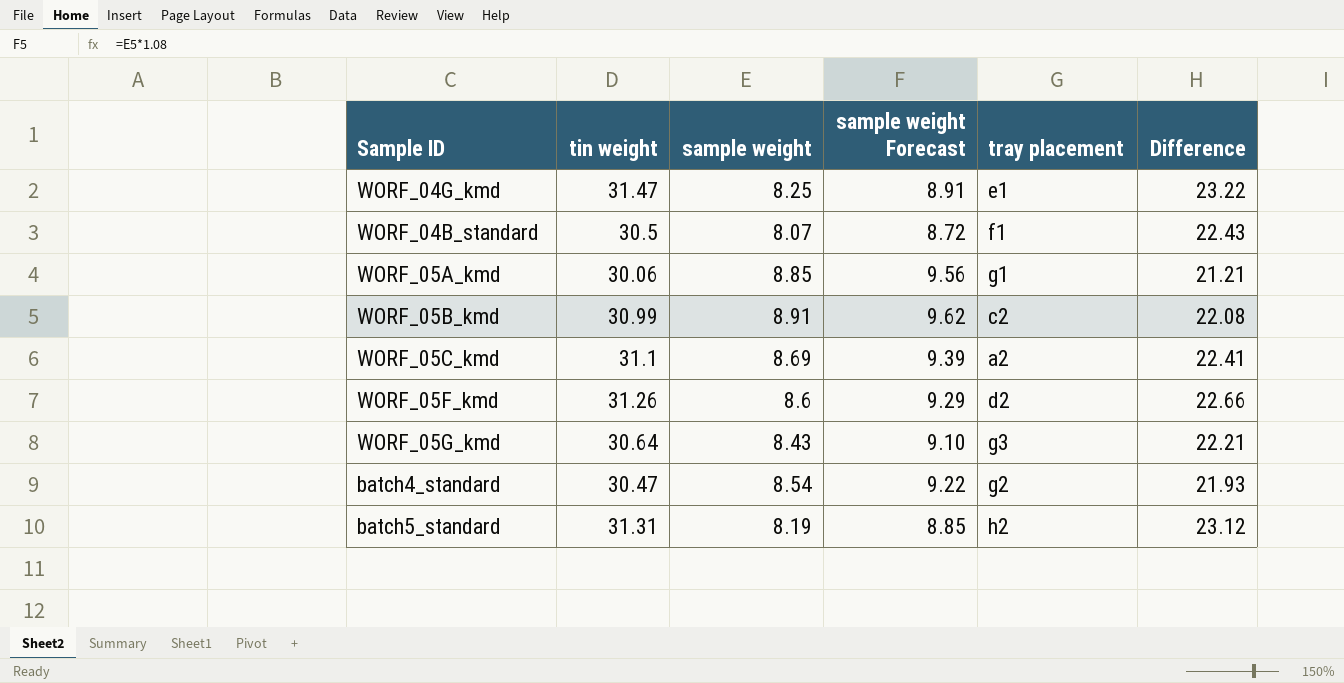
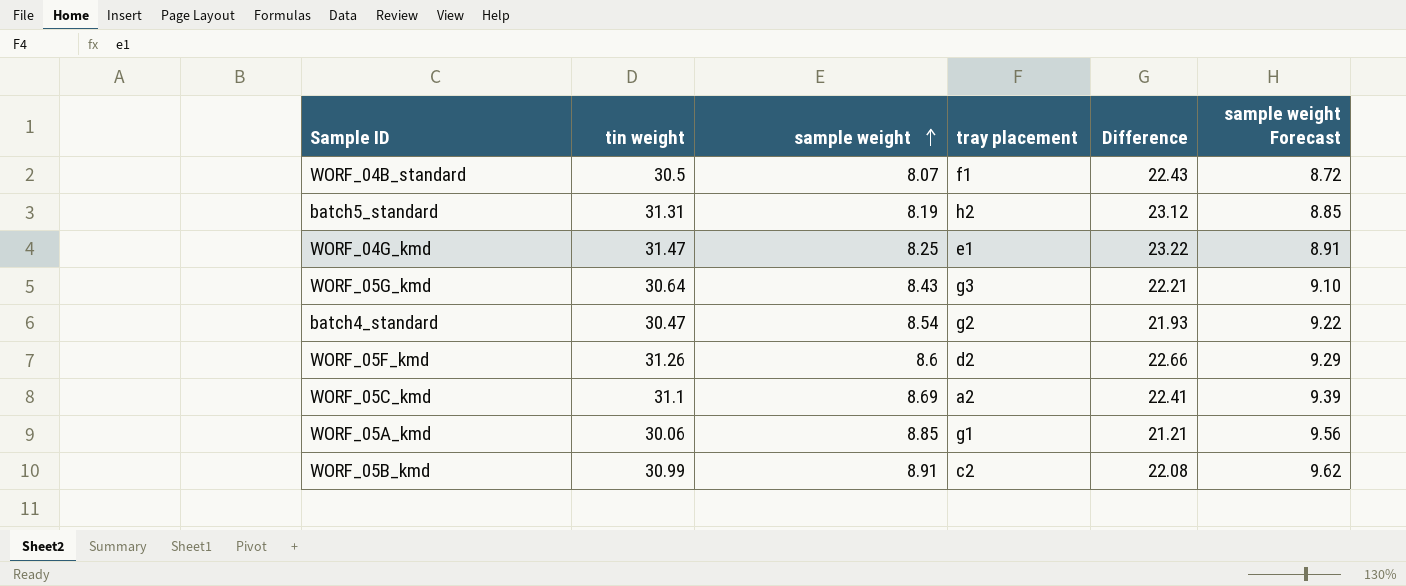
row order: none -> sample weight ascending
column sample weight Forecast | position: 4 -> 6

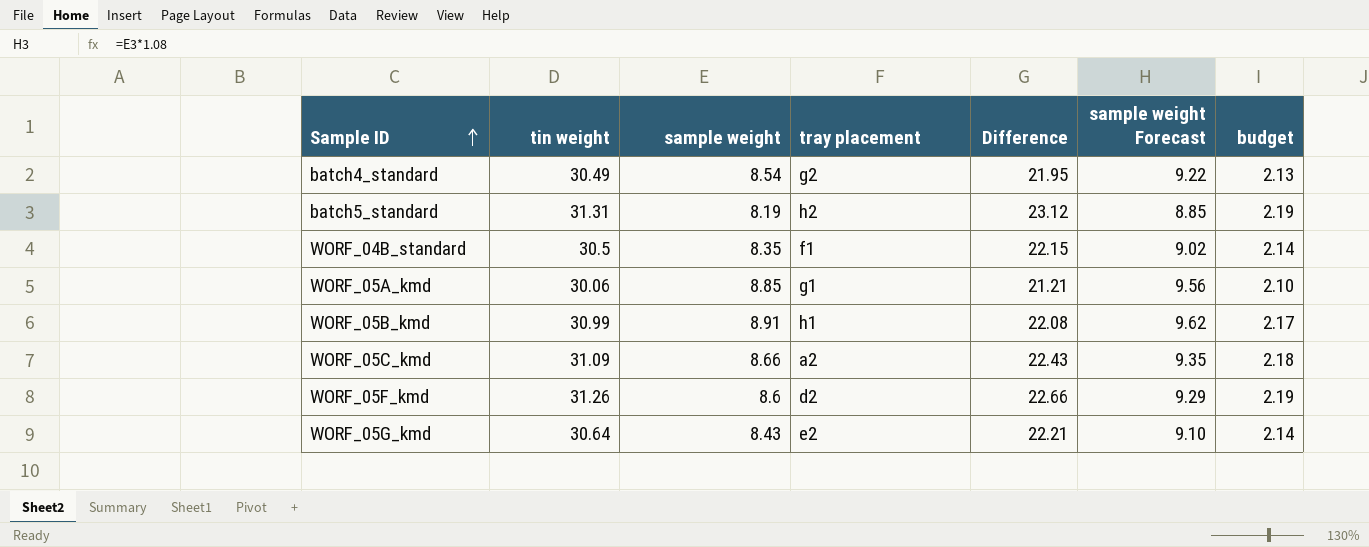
row order: sample weight ascending -> Sample ID ascending
column budget | formula: none -> [tin weight] * 0.07
row WORF_04G_kmd: 31.47 | 8.25 | e1 | 23.22 | 8.91 -> none
batch4_standard | tin weight: 30.47 -> 30.49
batch4_standard | Difference: 21.93 -> 21.95
WORF_04B_standard | sample weight: 8.07 -> 8.35
WORF_04B_standard | Difference: 22.43 -> 22.15
WORF_04B_standard | sample weight Forecast: 8.72 -> 9.02
WORF_05B_kmd | tray placement: c2 -> h1
WORF_05C_kmd | tin weight: 31.1 -> 31.09
WORF_05C_kmd | sample weight: 8.69 -> 8.66
WORF_05C_kmd | Difference: 22.41 -> 22.43
WORF_05C_kmd | sample weight Forecast: 9.39 -> 9.35
WORF_05G_kmd | tray placement: g3 -> e2

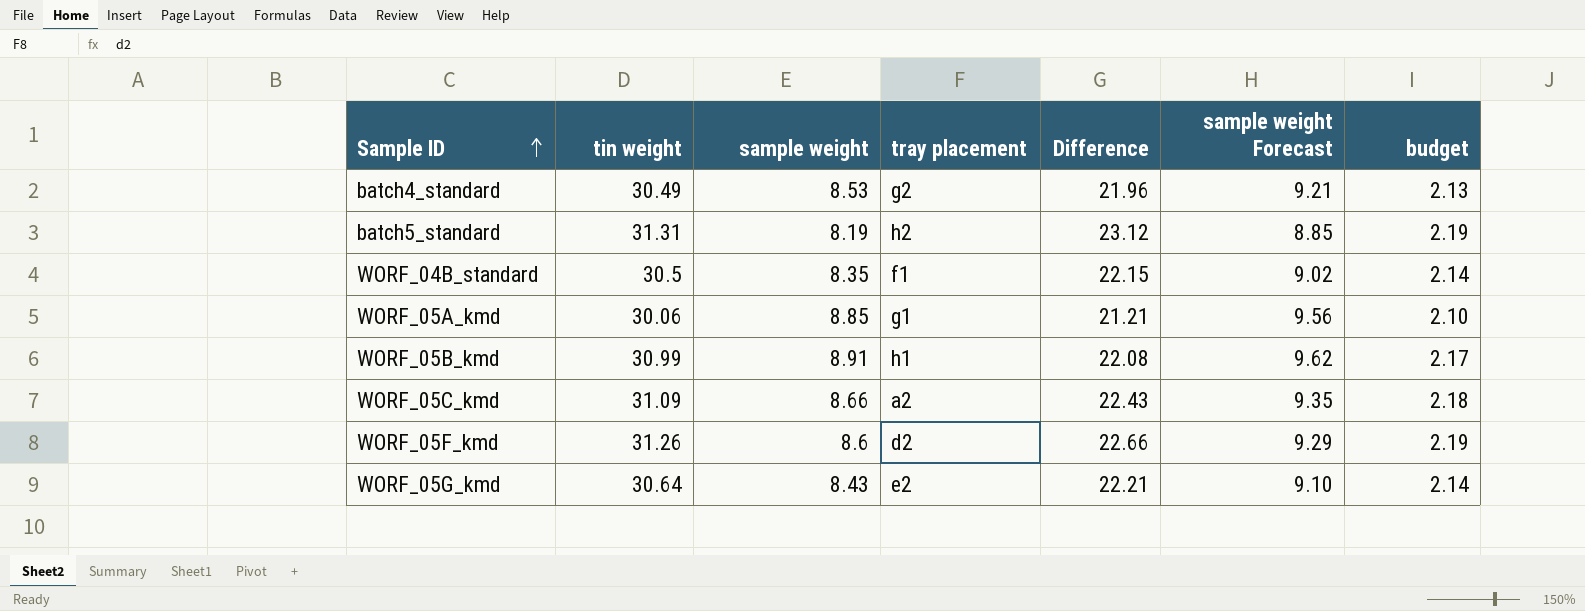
batch4_standard | sample weight: 8.54 -> 8.53
batch4_standard | Difference: 21.95 -> 21.96
batch4_standard | sample weight Forecast: 9.22 -> 9.21

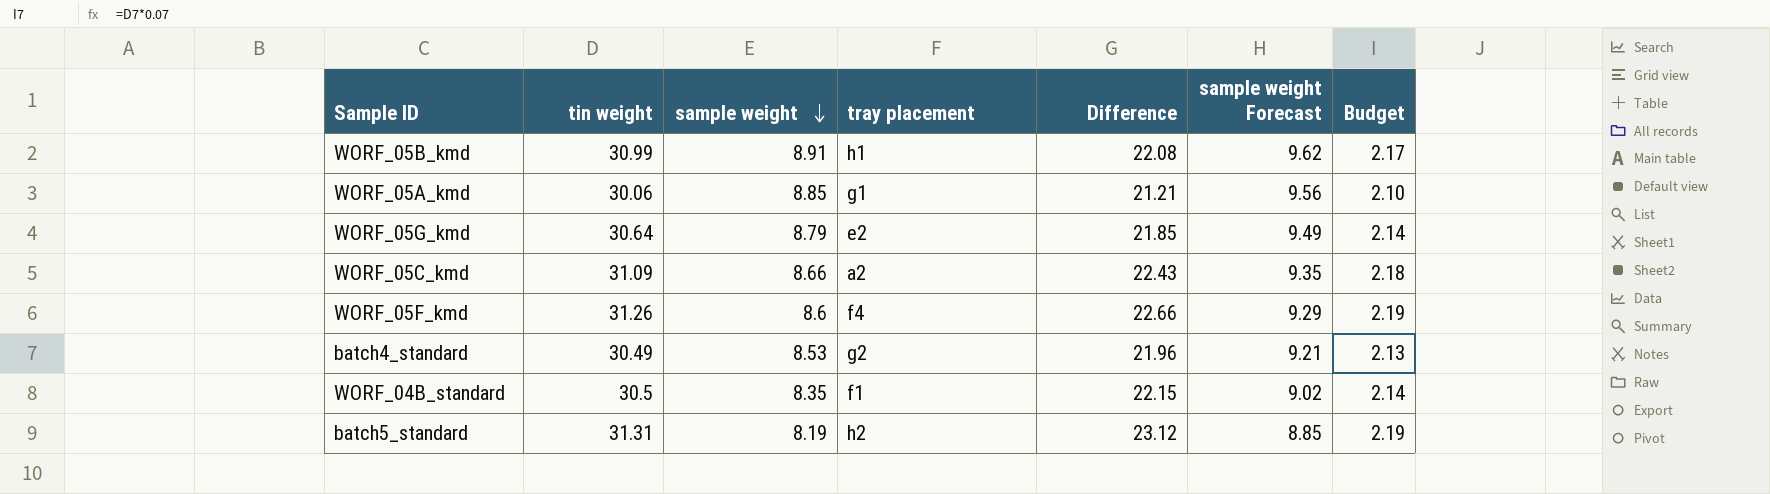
row order: Sample ID ascending -> sample weight descending
column name: budget -> Budget
WORF_05G_kmd | sample weight: 8.43 -> 8.79
WORF_05G_kmd | Difference: 22.21 -> 21.85
WORF_05G_kmd | sample weight Forecast: 9.10 -> 9.49
WORF_05F_kmd | tray placement: d2 -> f4

